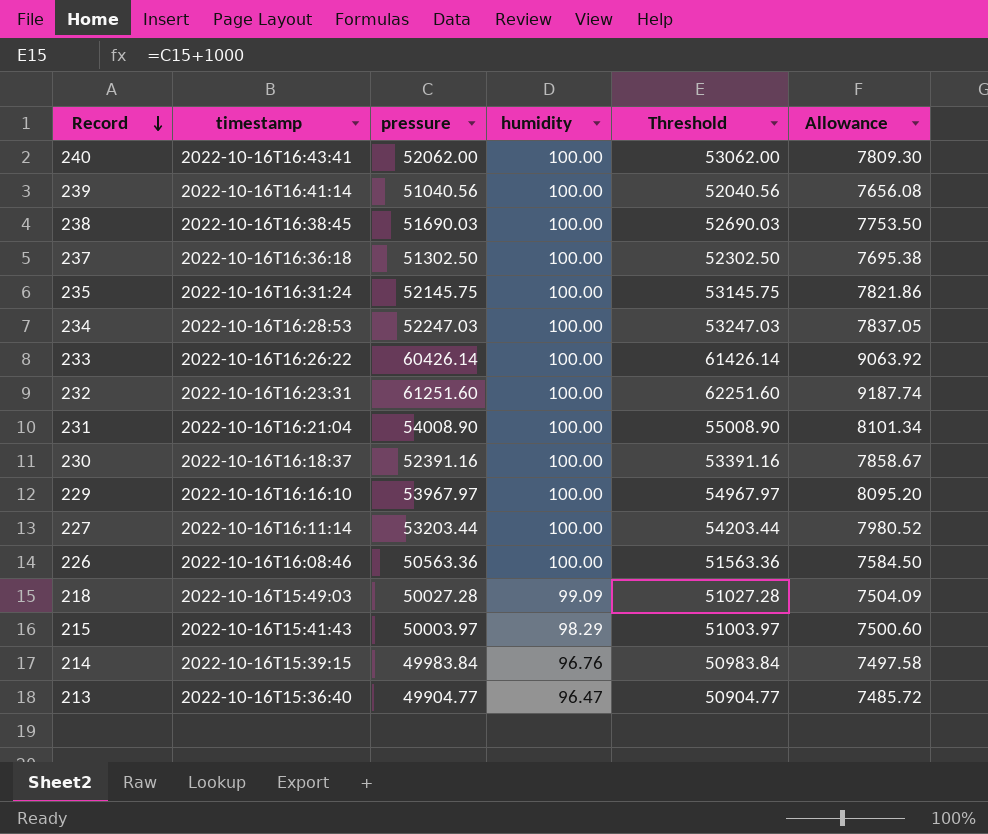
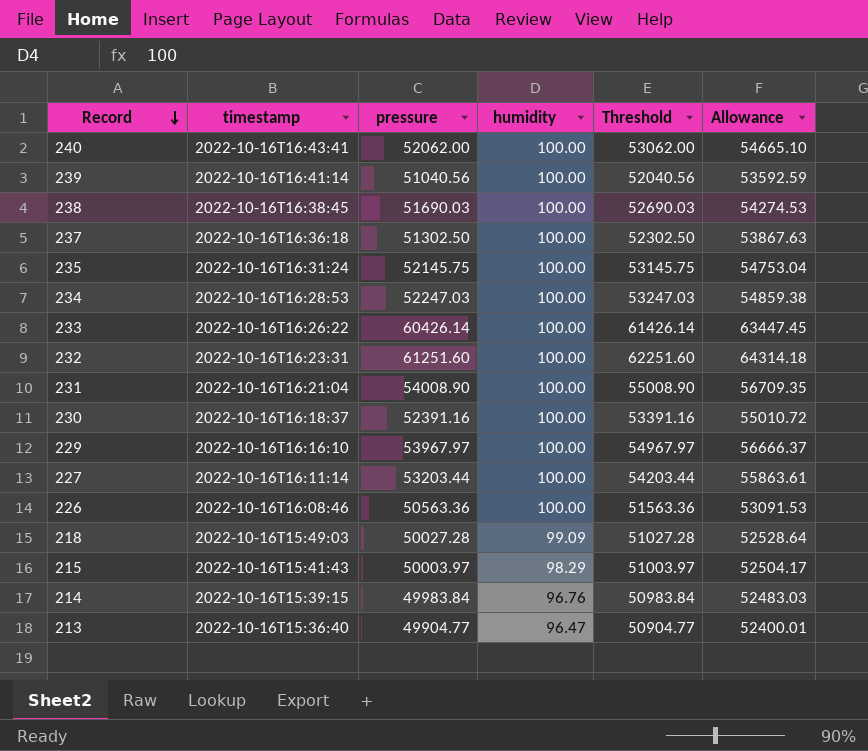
column Allowance | formula: [pressure] * 0.15 -> [pressure] * 1.05

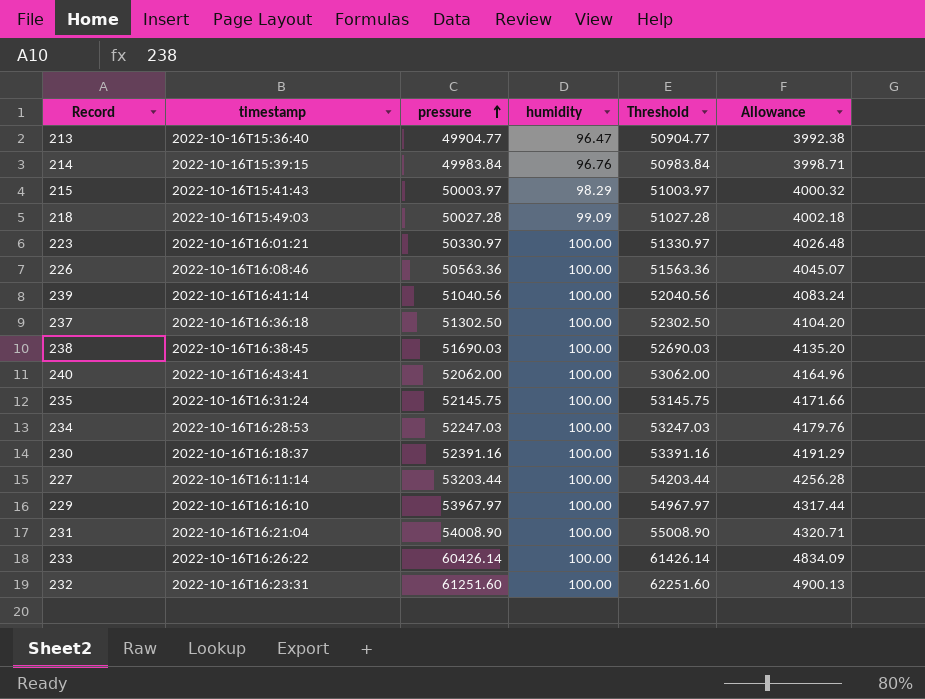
row order: Record descending -> pressure ascending
column Allowance | formula: [pressure] * 1.05 -> [pressure] * 0.08
row 223: none -> 2022-10-16T16:01:21 | 50330.97 | 100.00 | 51330.97 | 4026.48

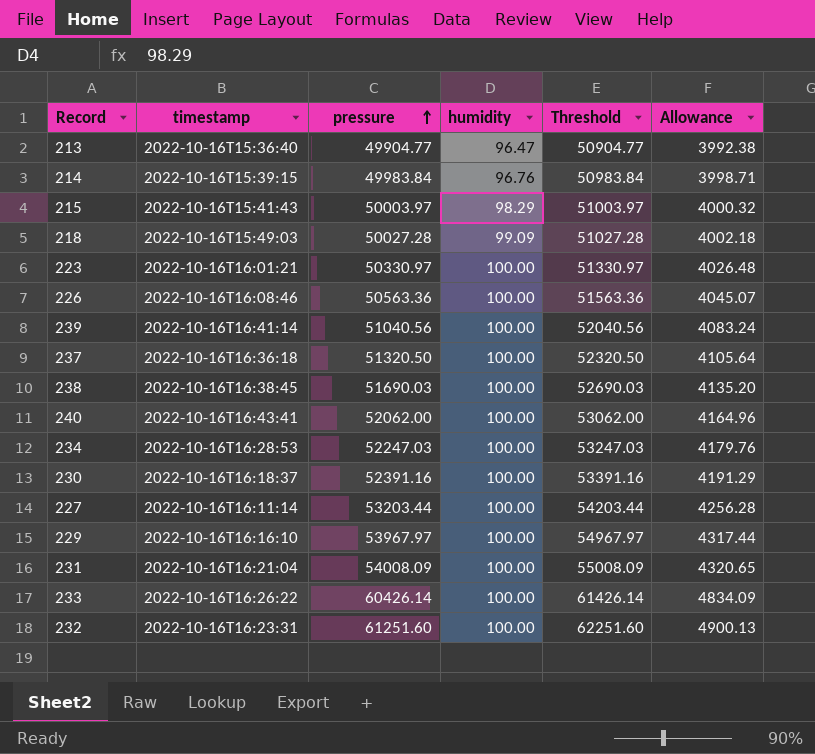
row 235: 2022-10-16T16:31:24 | 52145.75 | 100.00 | 53145.75 | 4171.66 -> none
237 | pressure: 51302.50 -> 51320.50
237 | Threshold: 52302.50 -> 52320.50
237 | Allowance: 4104.20 -> 4105.64
231 | pressure: 54008.90 -> 54008.09
231 | Threshold: 55008.90 -> 55008.09
231 | Allowance: 4320.71 -> 4320.65

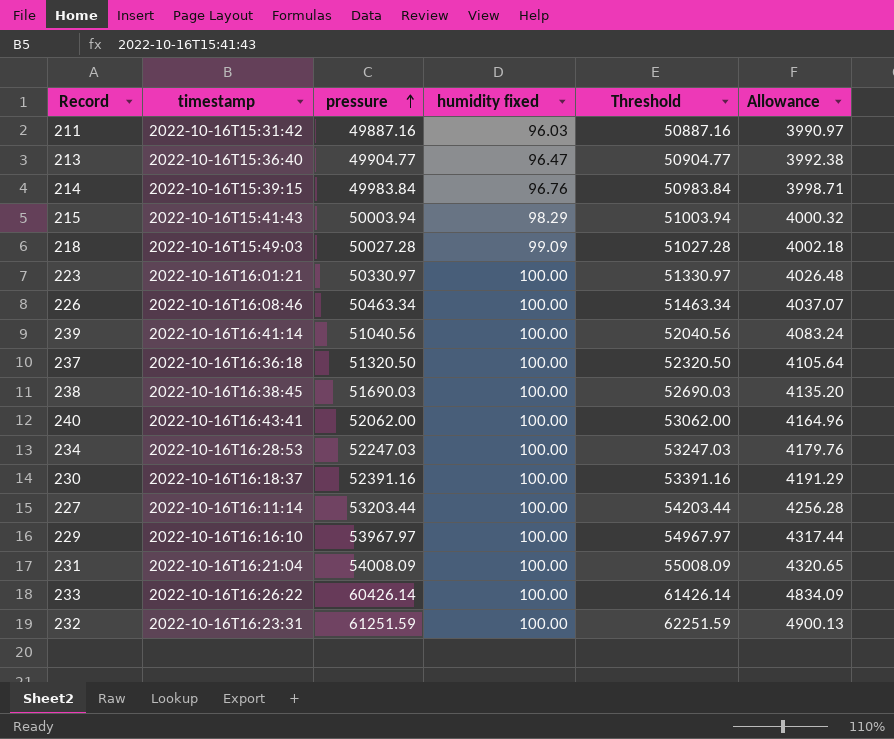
column name: humidity -> humidity fixed
row 211: none -> 2022-10-16T15:31:42 | 49887.16 | 96.03 | 50887.16 | 3990.97
215 | pressure: 50003.97 -> 50003.94
215 | Threshold: 51003.97 -> 51003.94
226 | pressure: 50563.36 -> 50463.34
226 | Threshold: 51563.36 -> 51463.34
226 | Allowance: 4045.07 -> 4037.07
232 | pressure: 61251.60 -> 61251.59
232 | Threshold: 62251.60 -> 62251.59

